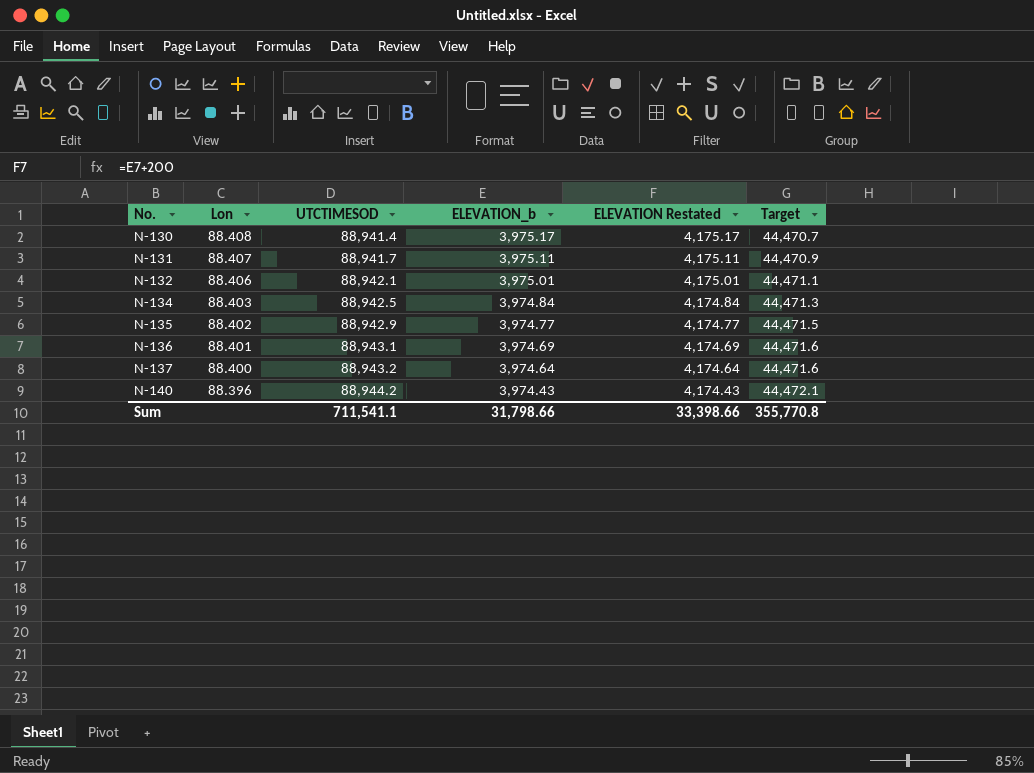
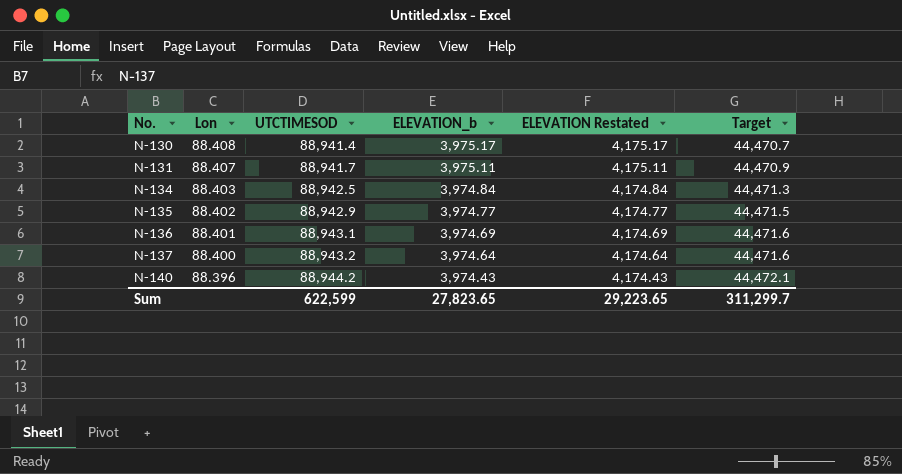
row N-132: 88.406 | 88,942.1 | 3,975.01 | 4,175.01 | 44,471.1 -> none
Sum | UTCTIMESOD: 711,541.1 -> 622,599
Sum | ELEVATION_b: 31,798.66 -> 27,823.65
Sum | ELEVATION Restated: 33,398.66 -> 29,223.65
Sum | Target: 355,770.8 -> 311,299.7

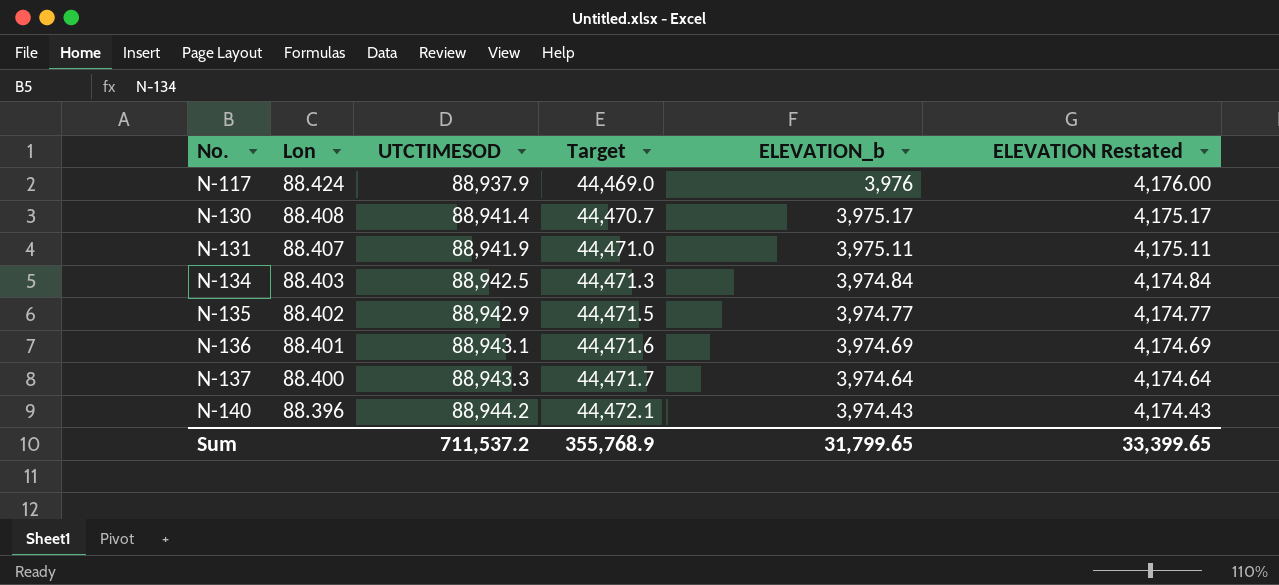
column Target | position: 6 -> 4
row N-117: none -> 88.424 | 88,937.9 | 44,469.0 | 3,976 | 4,176.00
N-131 | UTCTIMESOD: 88,941.7 -> 88,941.9
N-131 | Target: 44,470.9 -> 44,471.0
N-137 | UTCTIMESOD: 88,943.2 -> 88,943.3
N-137 | Target: 44,471.6 -> 44,471.7
Sum | UTCTIMESOD: 622,599 -> 711,537.2
Sum | Target: 311,299.7 -> 355,768.9
Sum | ELEVATION_b: 27,823.65 -> 31,799.65
Sum | ELEVATION Restated: 29,223.65 -> 33,399.65

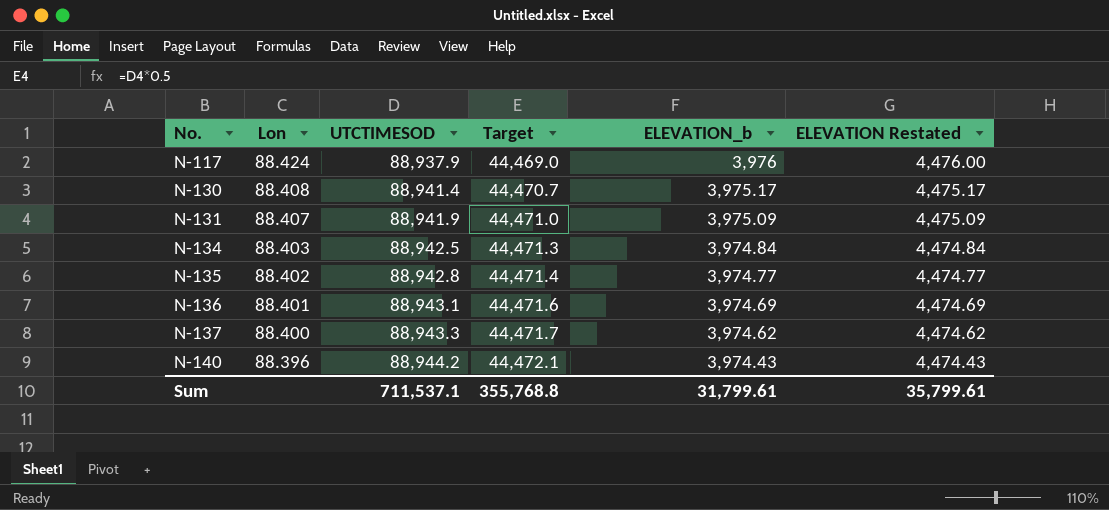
column ELEVATION Restated | formula: [ELEVATION_b] + 200 -> [ELEVATION_b] + 500
N-131 | ELEVATION_b: 3,975.11 -> 3,975.09
N-135 | UTCTIMESOD: 88,942.9 -> 88,942.8
N-135 | Target: 44,471.5 -> 44,471.4
N-137 | ELEVATION_b: 3,974.64 -> 3,974.62
Sum | UTCTIMESOD: 711,537.2 -> 711,537.1
Sum | Target: 355,768.9 -> 355,768.8
Sum | ELEVATION_b: 31,799.65 -> 31,799.61
Sum | ELEVATION Restated: 33,399.65 -> 35,799.61

